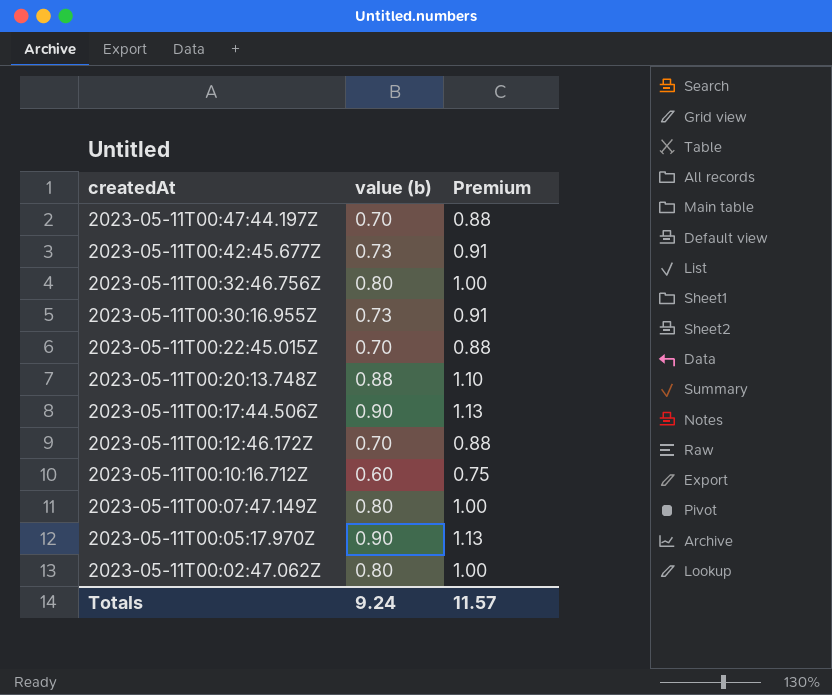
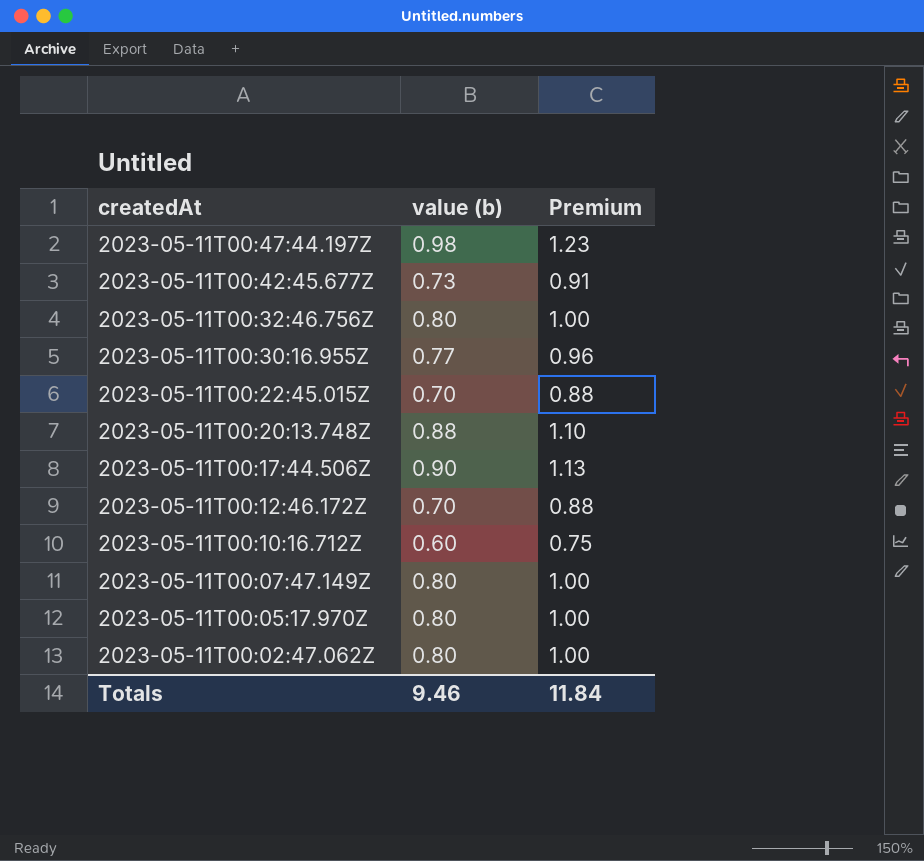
2023-05-11T00:47:44.197Z | value (b): 0.70 -> 0.98
2023-05-11T00:47:44.197Z | Premium: 0.88 -> 1.23
2023-05-11T00:30:16.955Z | value (b): 0.73 -> 0.77
2023-05-11T00:30:16.955Z | Premium: 0.91 -> 0.96
2023-05-11T00:05:17.970Z | value (b): 0.90 -> 0.80
2023-05-11T00:05:17.970Z | Premium: 1.13 -> 1.00
Totals | value (b): 9.24 -> 9.46
Totals | Premium: 11.57 -> 11.84

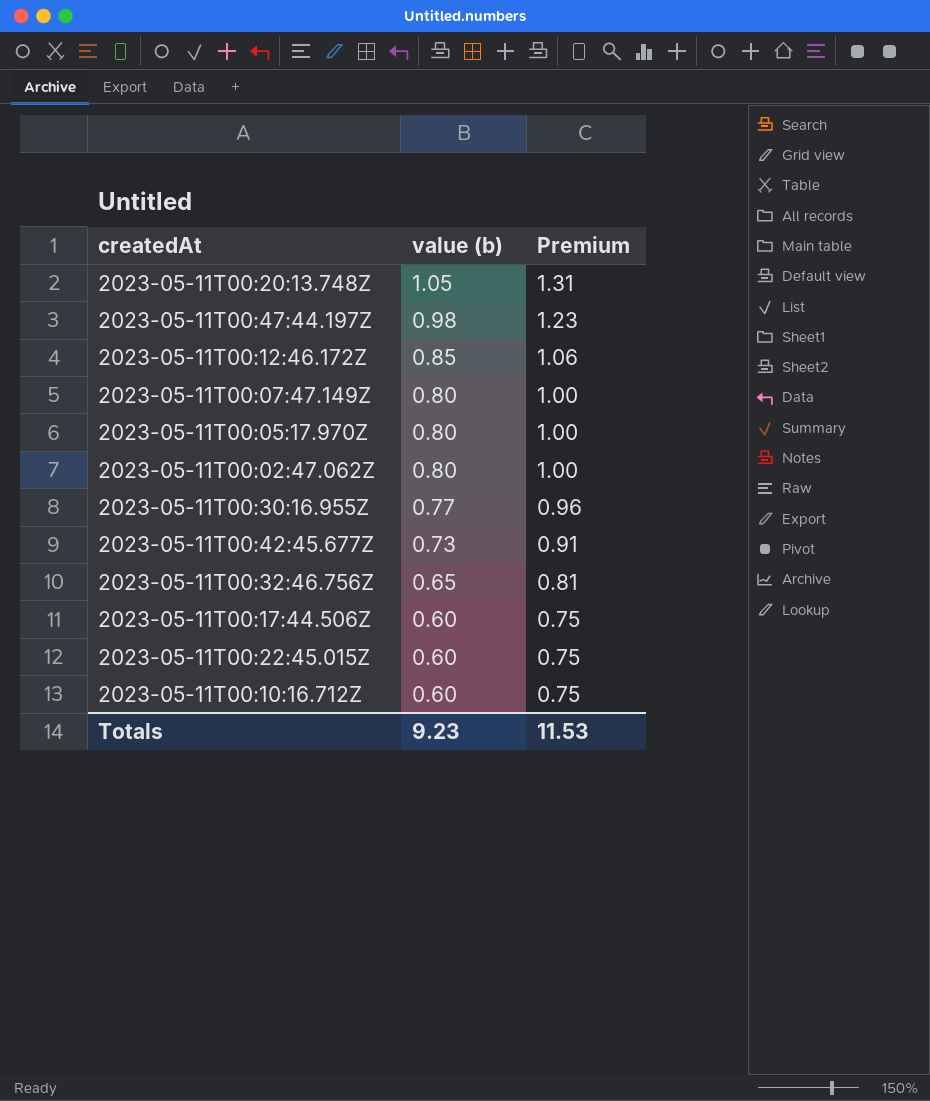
row order: createdAt descending -> value (b) descending
2023-05-11T00:20:13.748Z | value (b): 0.88 -> 1.05
2023-05-11T00:20:13.748Z | Premium: 1.10 -> 1.31
2023-05-11T00:12:46.172Z | value (b): 0.70 -> 0.85
2023-05-11T00:12:46.172Z | Premium: 0.88 -> 1.06
2023-05-11T00:32:46.756Z | value (b): 0.80 -> 0.65
2023-05-11T00:32:46.756Z | Premium: 1.00 -> 0.81
2023-05-11T00:17:44.506Z | value (b): 0.90 -> 0.60
2023-05-11T00:17:44.506Z | Premium: 1.13 -> 0.75
2023-05-11T00:22:45.015Z | value (b): 0.70 -> 0.60
2023-05-11T00:22:45.015Z | Premium: 0.88 -> 0.75
Totals | value (b): 9.46 -> 9.23
Totals | Premium: 11.84 -> 11.53

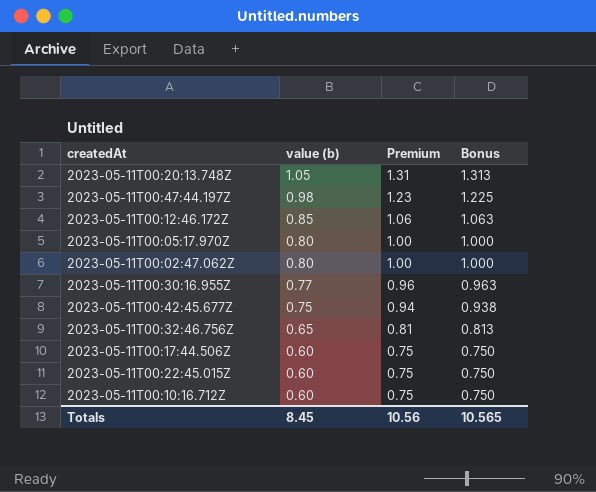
column Bonus | formula: none -> [value (b)] * 1.25
row 2023-05-11T00:07:47.149Z: 0.80 | 1.00 -> none
2023-05-11T00:42:45.677Z | value (b): 0.73 -> 0.75
2023-05-11T00:42:45.677Z | Premium: 0.91 -> 0.94
Totals | value (b): 9.23 -> 8.45
Totals | Premium: 11.53 -> 10.56

